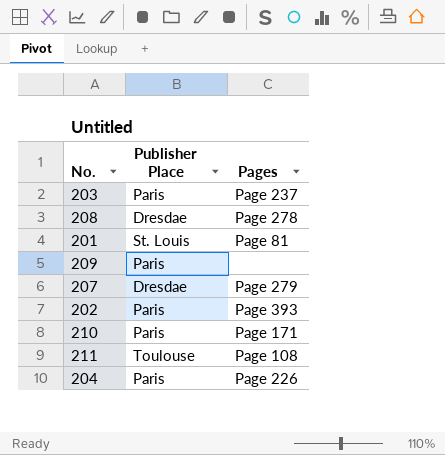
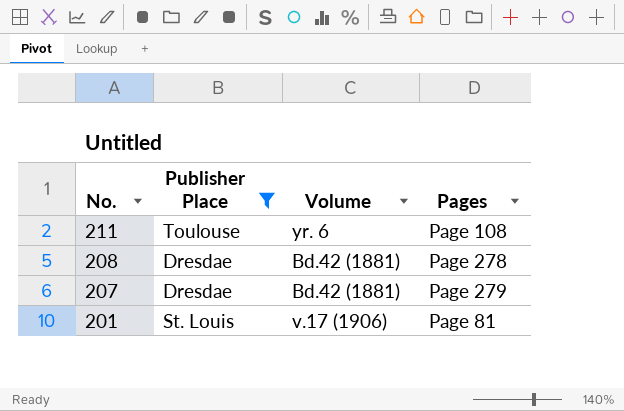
filter: none -> Publisher Place != Paris
row order: none -> No. descending
column Volume | position: none -> 3

